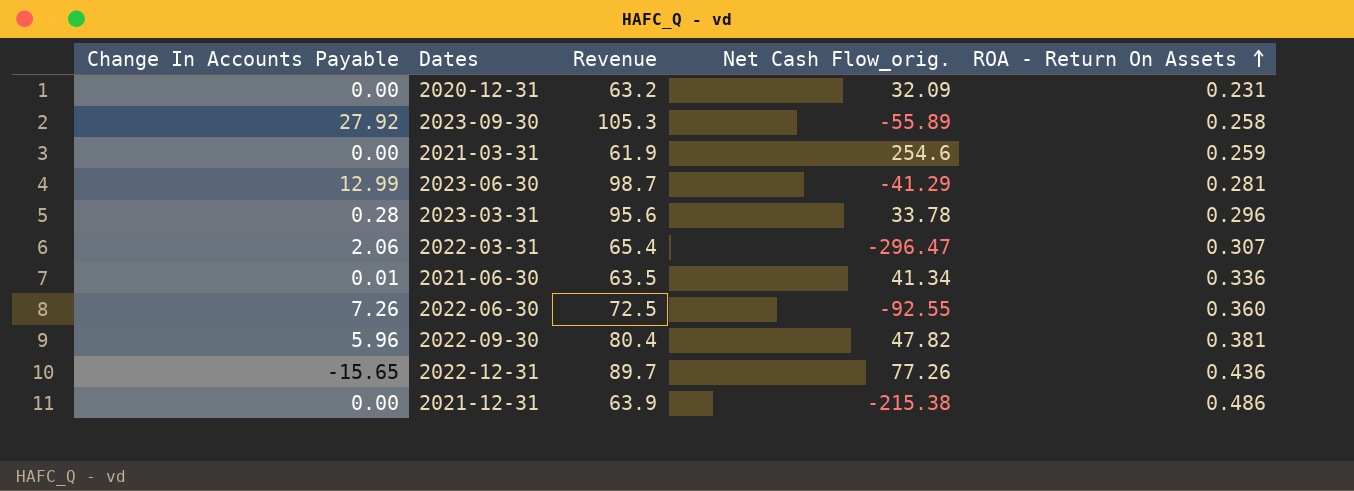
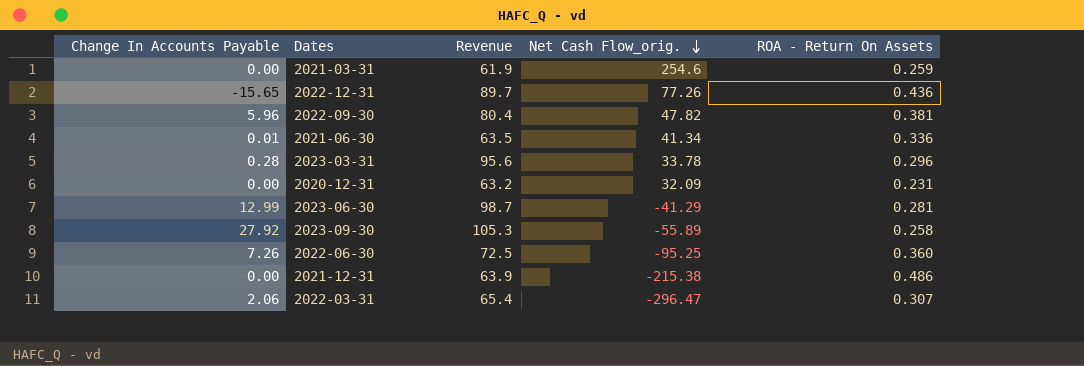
row order: ROA - Return On Assets ascending -> Net Cash Flow_orig. descending
2022-06-30 | Net Cash Flow_orig.: -92.55 -> -95.25

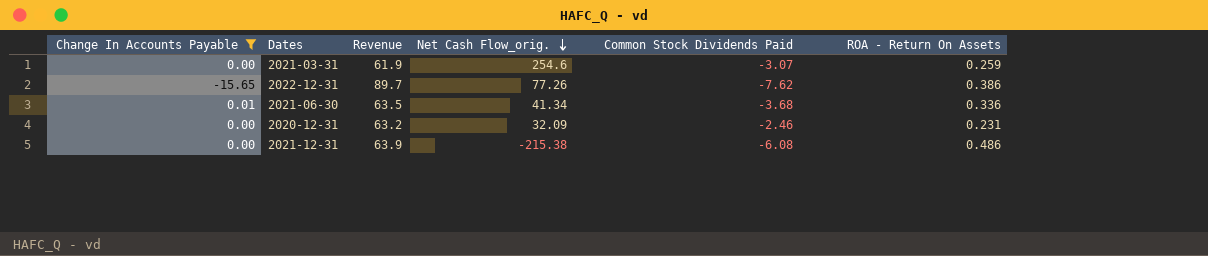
filter: none -> Change In Accounts Payable <= 0.01
column Common Stock Dividends Paid | position: none -> 5
2022-12-31 | ROA - Return On Assets: 0.436 -> 0.386

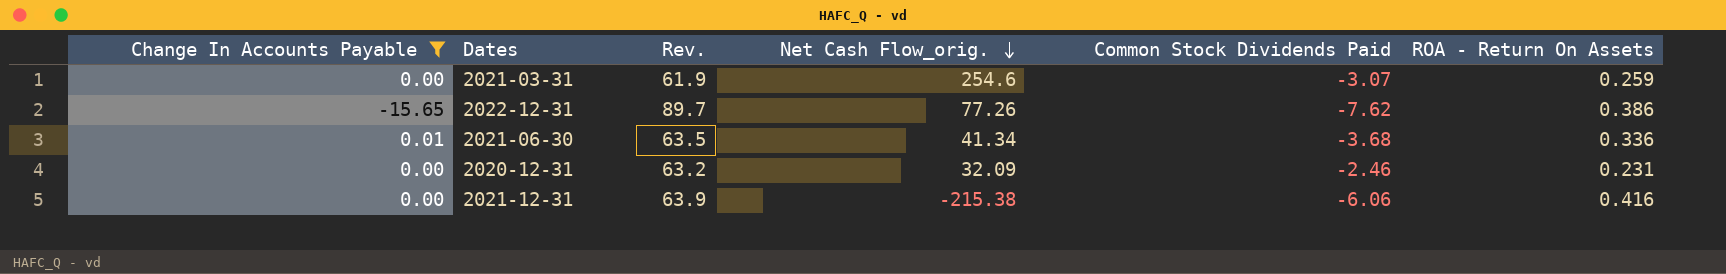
column name: Revenue -> Rev.
2021-12-31 | Common Stock Dividends Paid: -6.08 -> -6.06
2021-12-31 | ROA - Return On Assets: 0.486 -> 0.416

